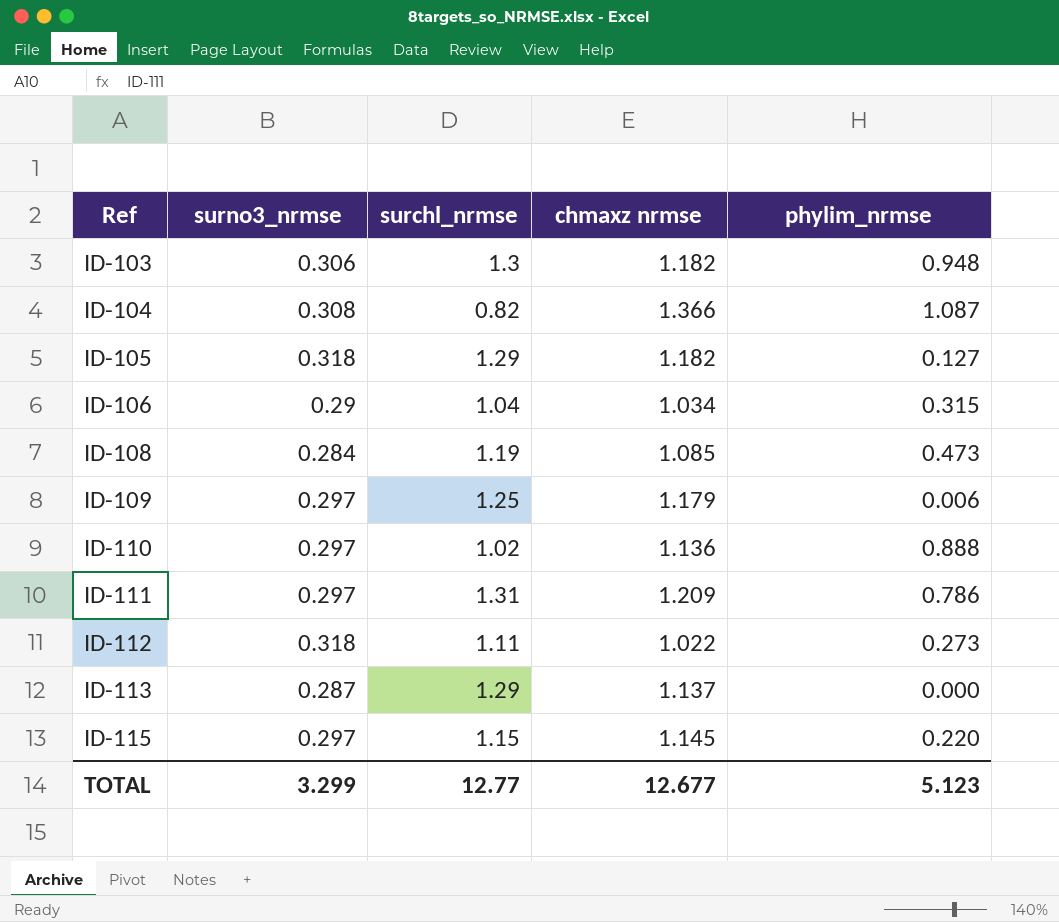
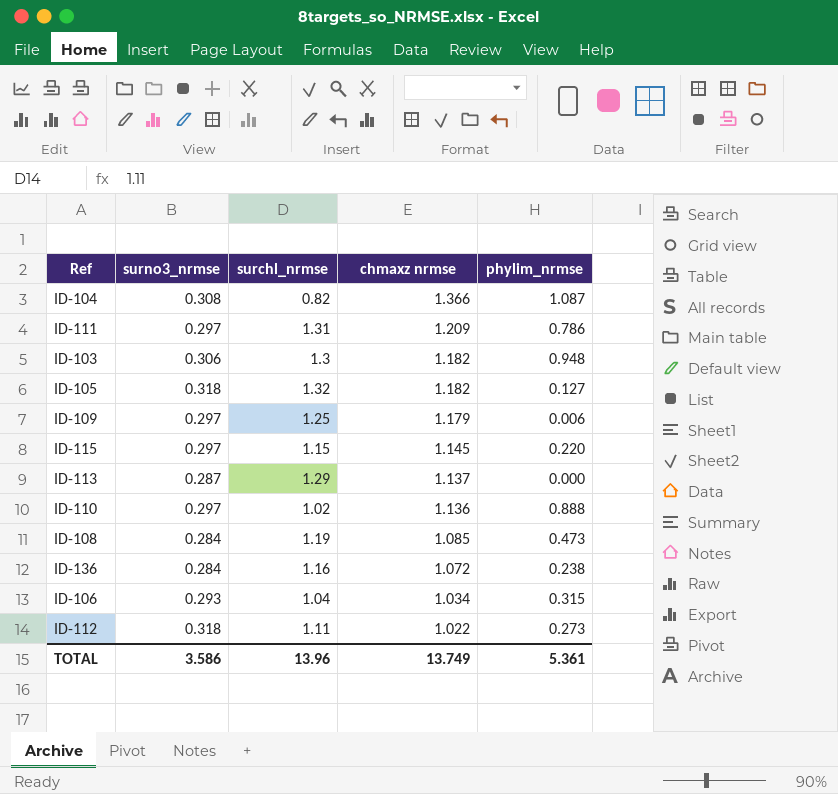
row order: Ref ascending -> chmaxz nrmse descending
ID-105 | surchl_nrmse: 1.29 -> 1.32
row ID-136: none -> 0.284 | 1.16 | 1.072 | 0.238
ID-106 | surno3_nrmse: 0.29 -> 0.293
TOTAL | surno3_nrmse: 3.299 -> 3.586
TOTAL | surchl_nrmse: 12.77 -> 13.96
TOTAL | chmaxz nrmse: 12.677 -> 13.749
TOTAL | phylim_nrmse: 5.123 -> 5.361

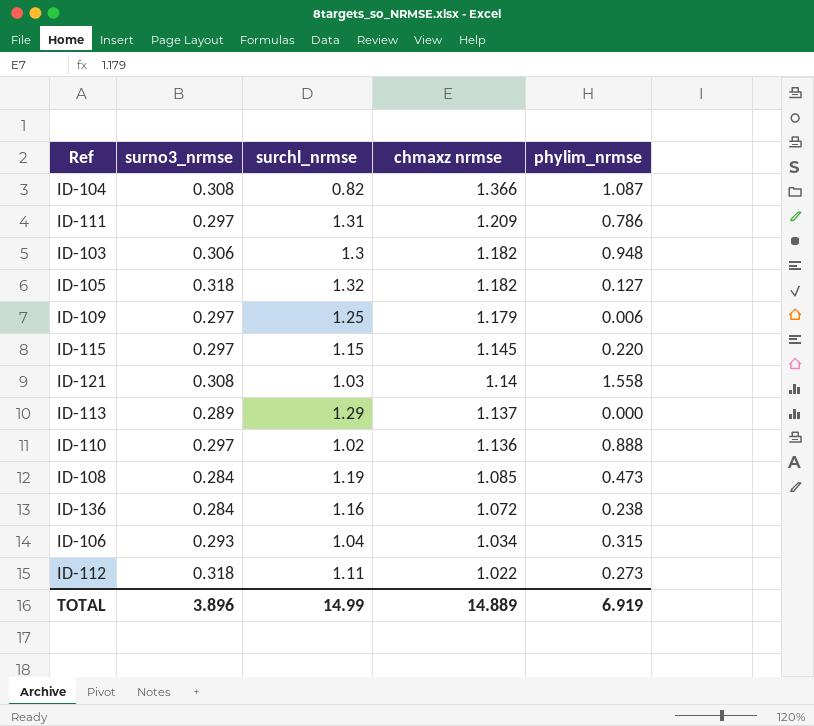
row ID-121: none -> 0.308 | 1.03 | 1.14 | 1.558
ID-113 | surno3_nrmse: 0.287 -> 0.289
TOTAL | surno3_nrmse: 3.586 -> 3.896
TOTAL | surchl_nrmse: 13.96 -> 14.99
TOTAL | chmaxz nrmse: 13.749 -> 14.889
TOTAL | phylim_nrmse: 5.361 -> 6.919

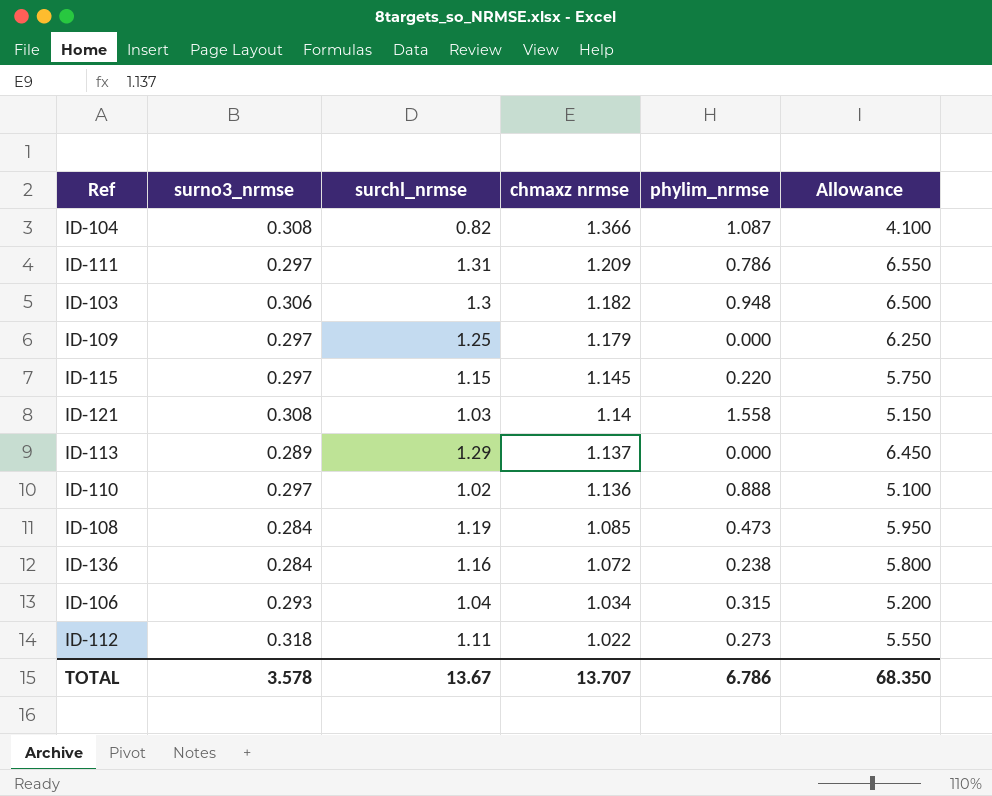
column Allowance | formula: none -> [surchl_nrmse] * 5
row ID-105: 0.318 | 1.32 | 1.182 | 0.127 -> none
ID-109 | phylim_nrmse: 0.006 -> 0.000
TOTAL | surno3_nrmse: 3.896 -> 3.578
TOTAL | surchl_nrmse: 14.99 -> 13.67
TOTAL | chmaxz nrmse: 14.889 -> 13.707
TOTAL | phylim_nrmse: 6.919 -> 6.786

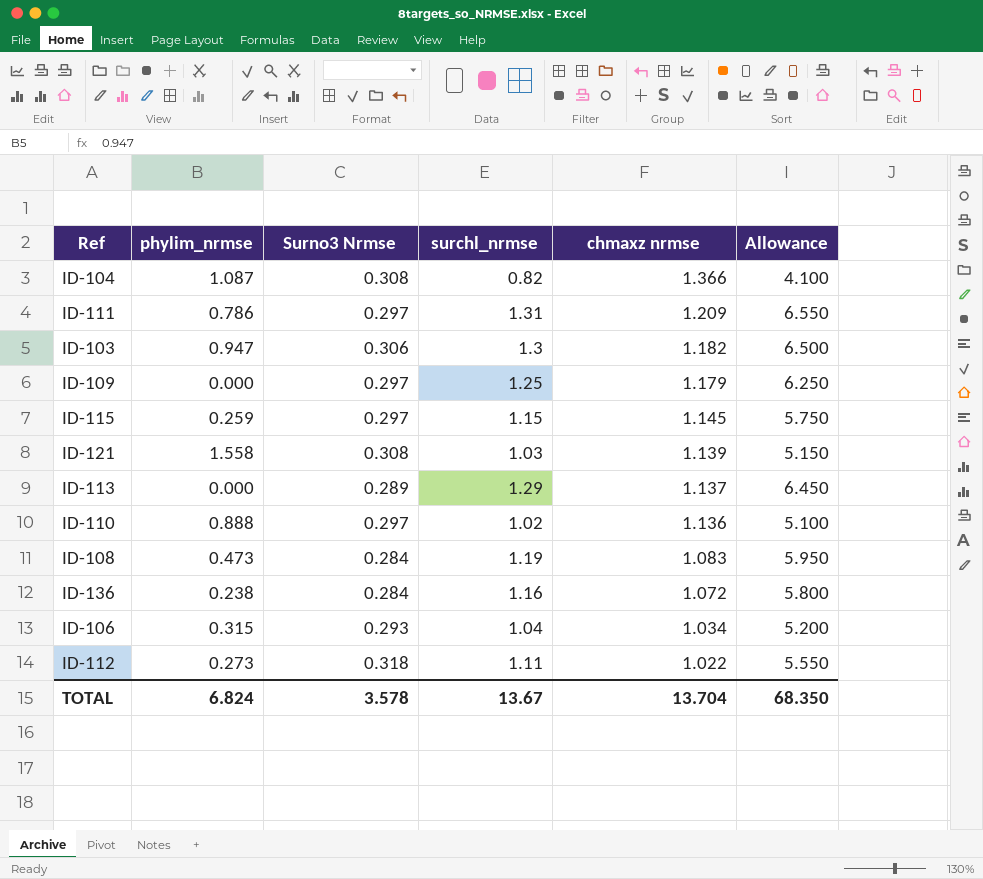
column phylim_nrmse | position: 5 -> 2
column name: surno3_nrmse -> Surno3 Nrmse
ID-103 | phylim_nrmse: 0.948 -> 0.947
ID-115 | phylim_nrmse: 0.220 -> 0.259
ID-121 | chmaxz nrmse: 1.14 -> 1.139
ID-108 | chmaxz nrmse: 1.085 -> 1.083
TOTAL | phylim_nrmse: 6.786 -> 6.824
TOTAL | chmaxz nrmse: 13.707 -> 13.704

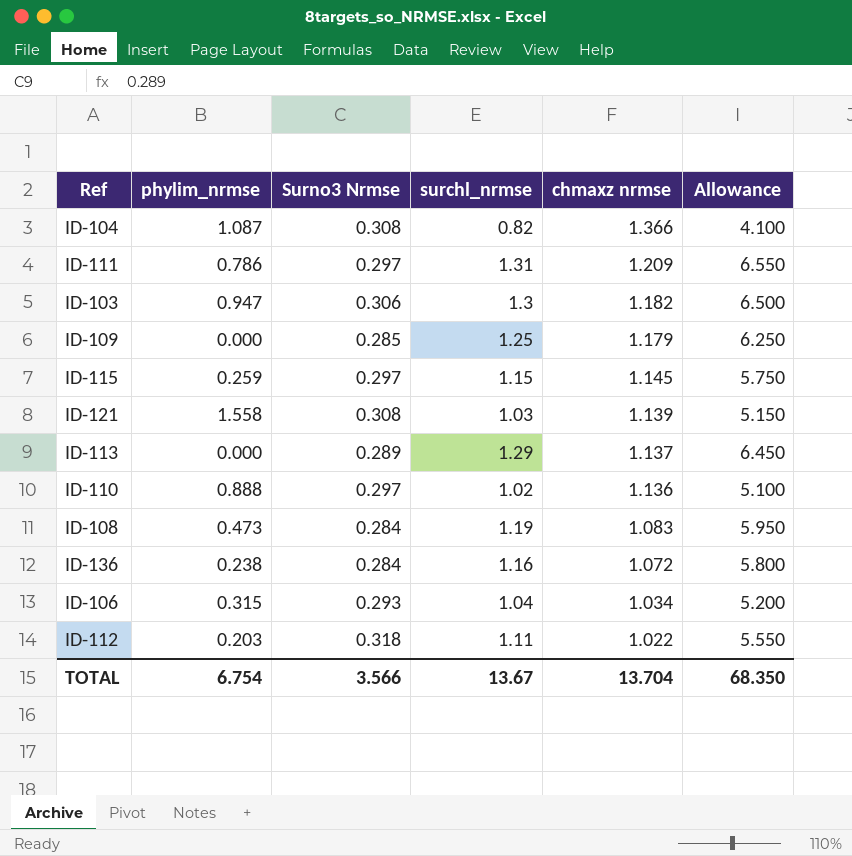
ID-109 | Surno3 Nrmse: 0.297 -> 0.285
ID-112 | phylim_nrmse: 0.273 -> 0.203
TOTAL | phylim_nrmse: 6.824 -> 6.754
TOTAL | Surno3 Nrmse: 3.578 -> 3.566

